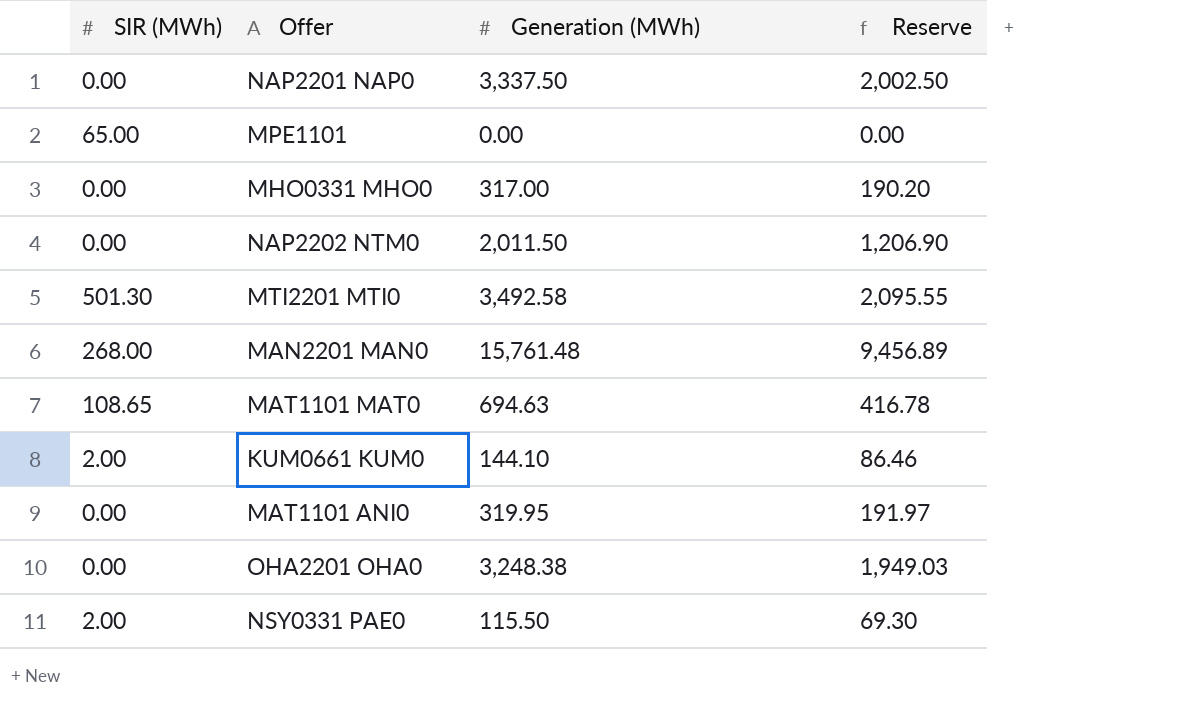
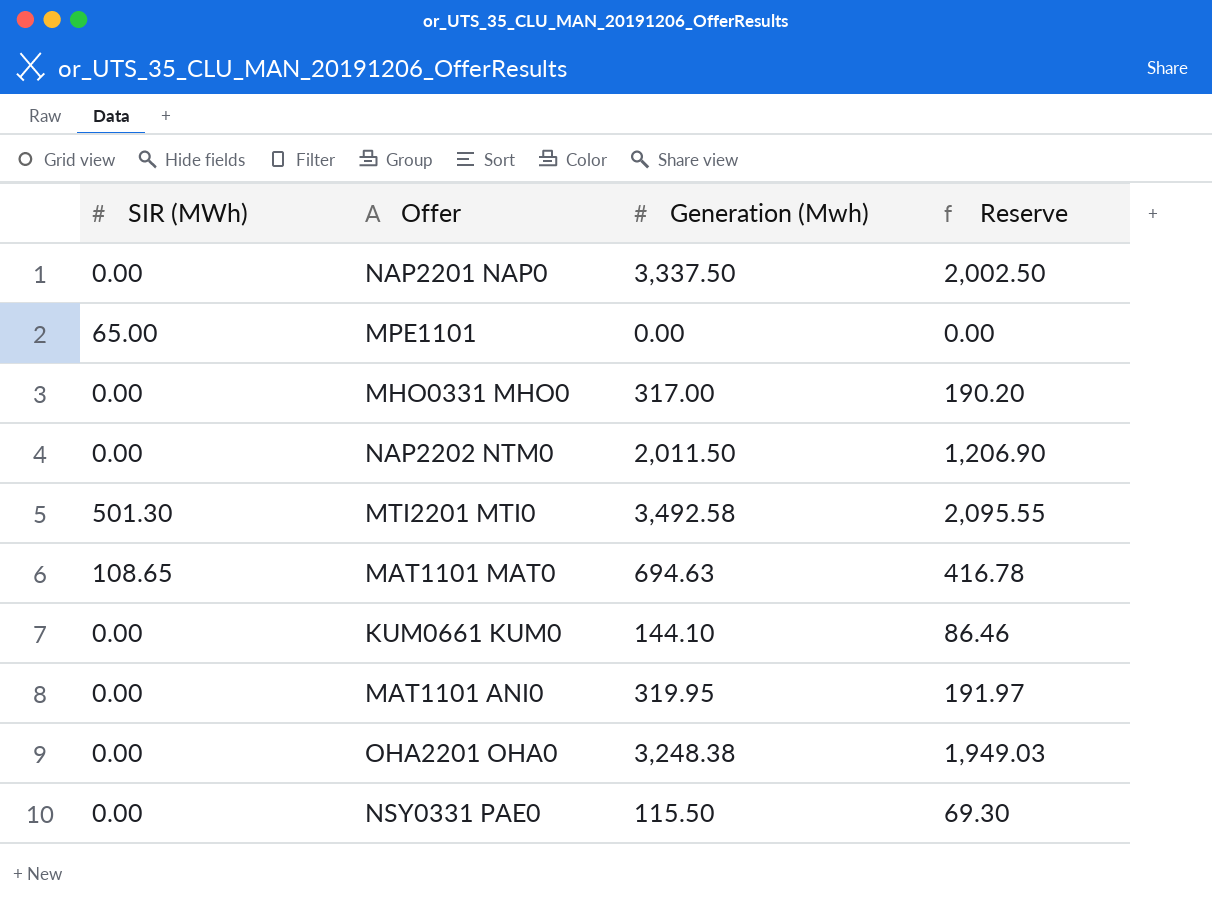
column name: Generation (MWh) -> Generation (Mwh)
row MAN2201 MAN0: 268.00 | 15,761.48 | 9,456.89 -> none
KUM0661 KUM0 | SIR (MWh): 2.00 -> 0.00
NSY0331 PAE0 | SIR (MWh): 2.00 -> 0.00

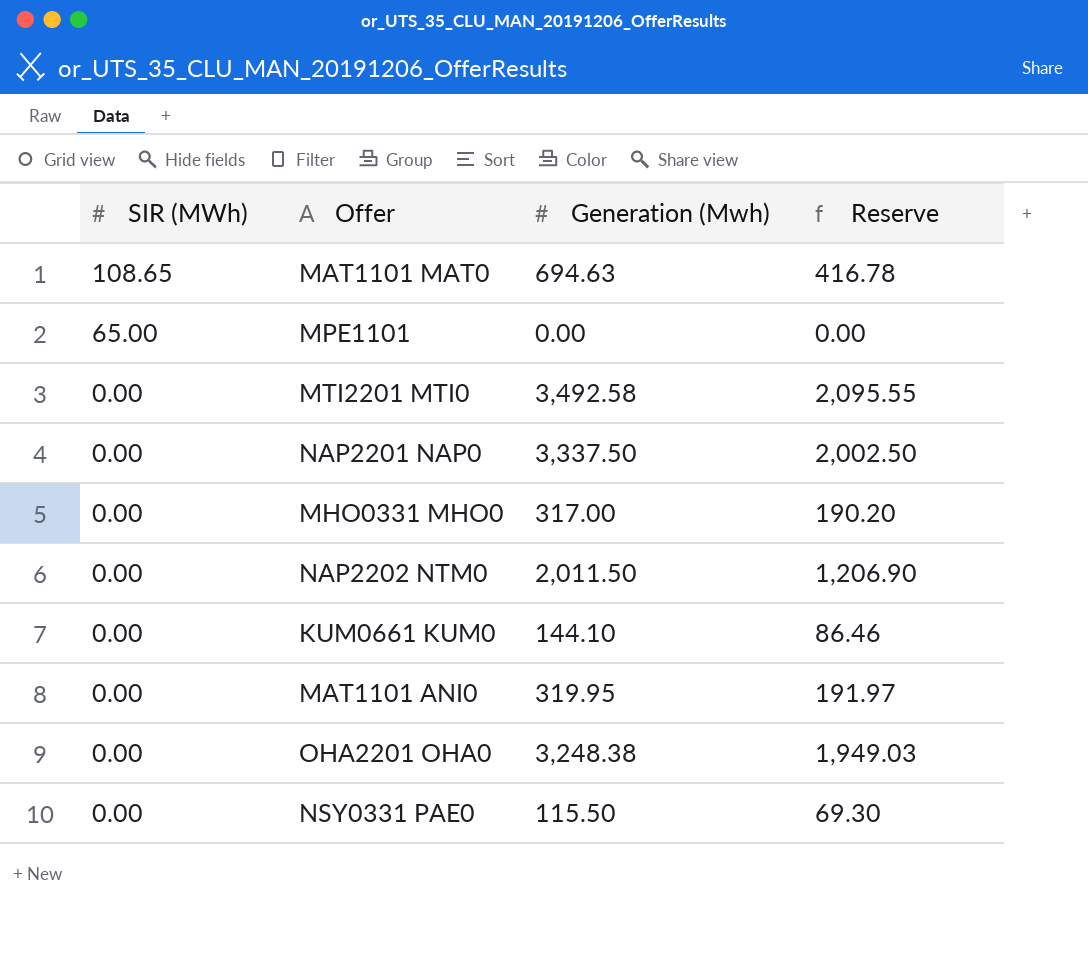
row order: none -> SIR (MWh) descending
MTI2201 MTI0 | SIR (MWh): 501.30 -> 0.00

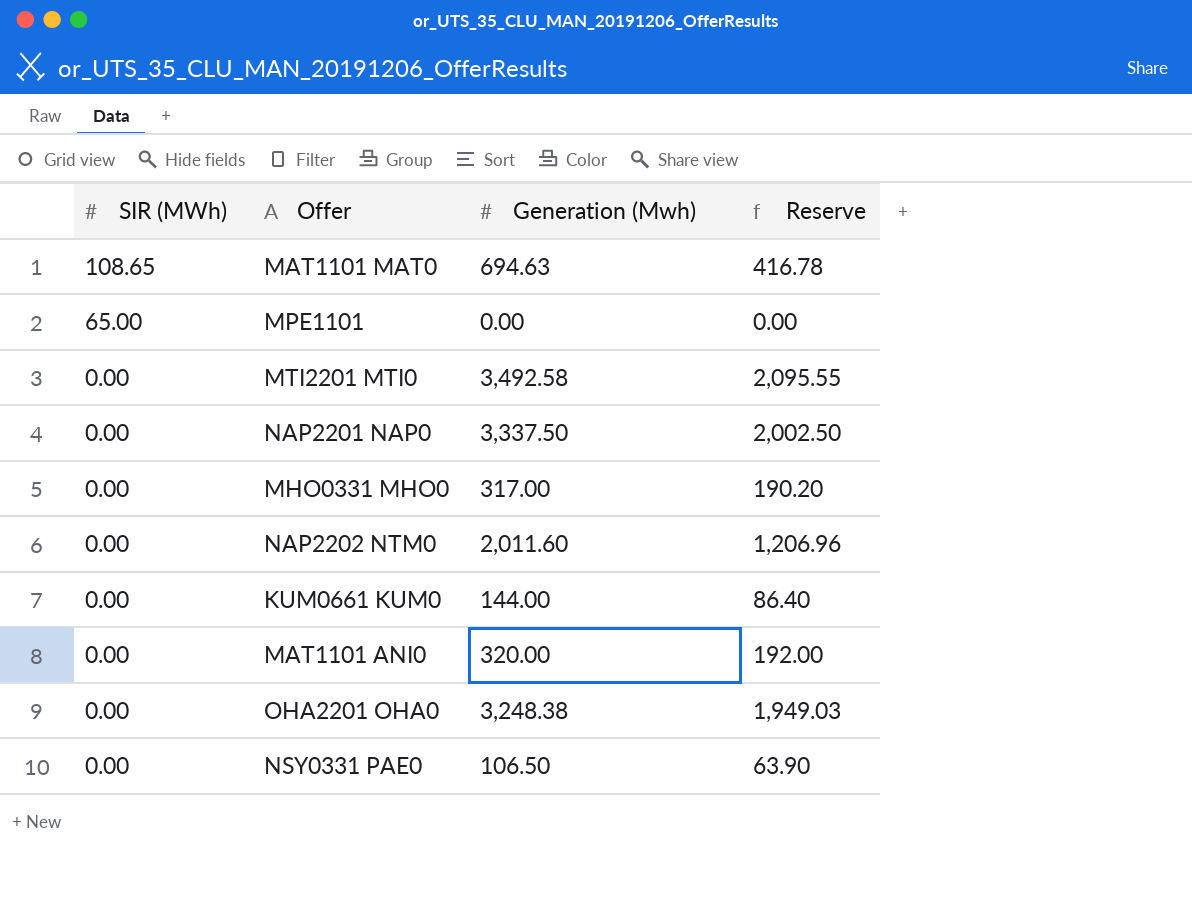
NAP2202 NTM0 | Generation (Mwh): 2,011.50 -> 2,011.60
NAP2202 NTM0 | Reserve: 1,206.90 -> 1,206.96
KUM0661 KUM0 | Generation (Mwh): 144.10 -> 144.00
KUM0661 KUM0 | Reserve: 86.46 -> 86.40
MAT1101 ANI0 | Generation (Mwh): 319.95 -> 320.00
MAT1101 ANI0 | Reserve: 191.97 -> 192.00
NSY0331 PAE0 | Generation (Mwh): 115.50 -> 106.50
NSY0331 PAE0 | Reserve: 69.30 -> 63.90

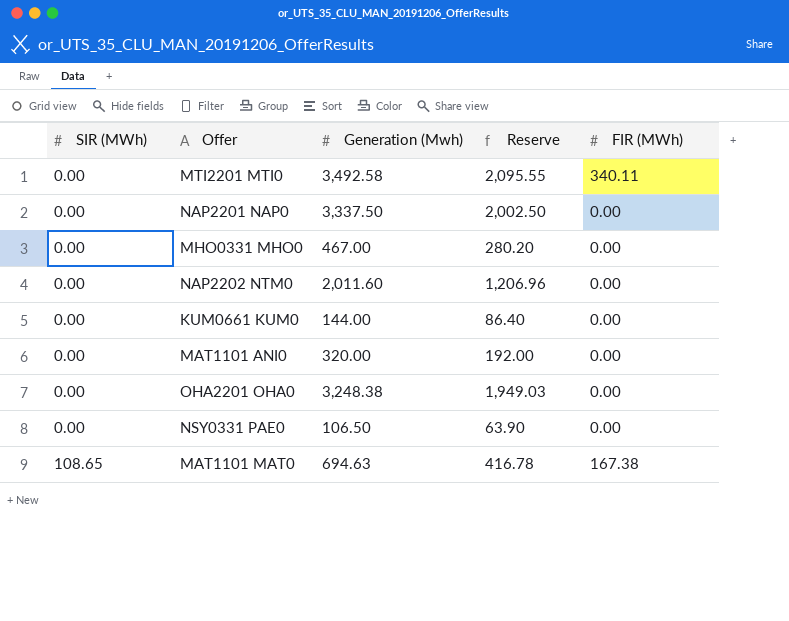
row order: SIR (MWh) descending -> SIR (MWh) ascending
column FIR (MWh) | position: none -> 5
row MPE1101: 65.00 | 0.00 | 0.00 -> none
MHO0331 MHO0 | Generation (Mwh): 317.00 -> 467.00
MHO0331 MHO0 | Reserve: 190.20 -> 280.20

